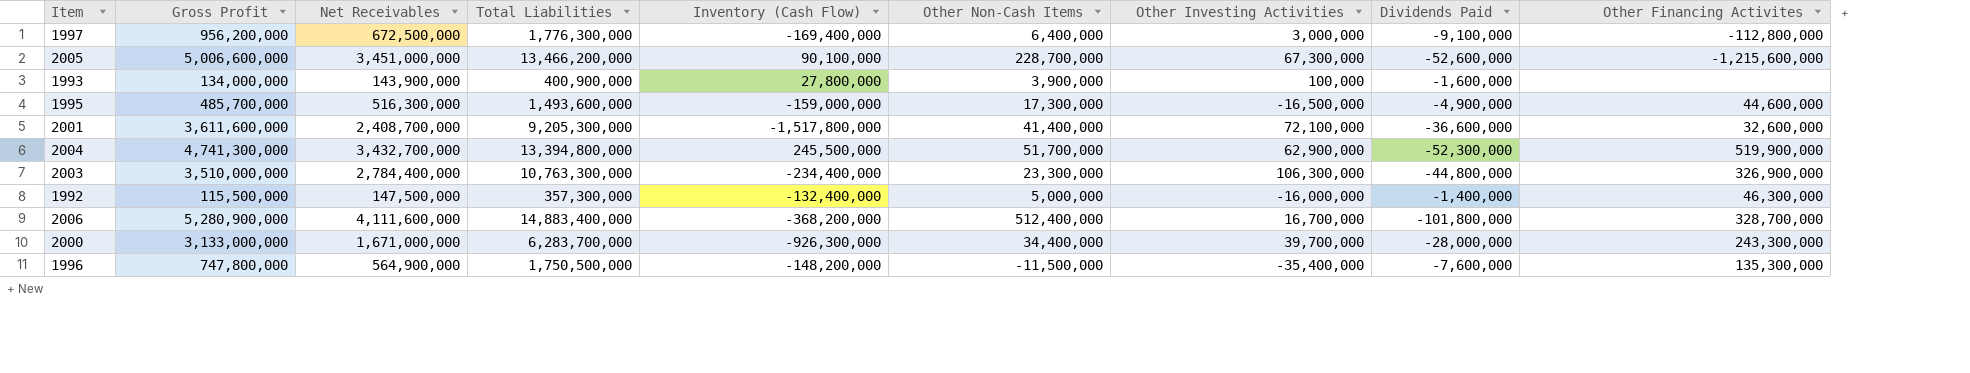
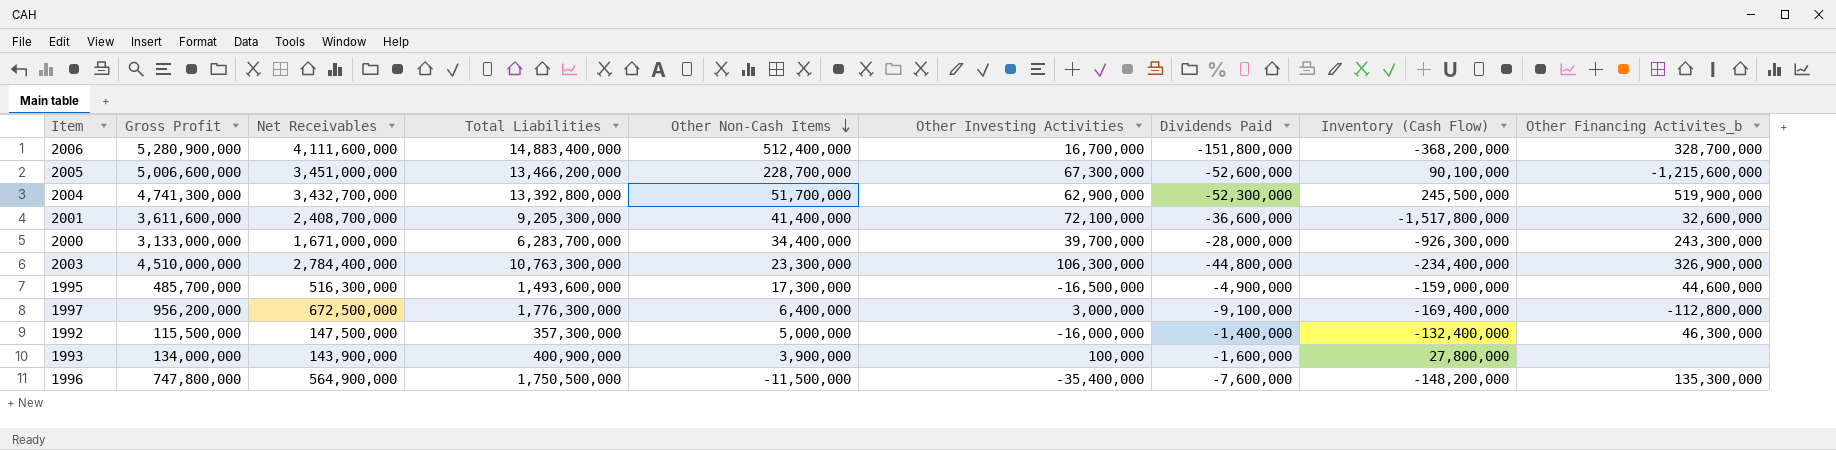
row order: none -> Other Non-Cash Items descending
column Inventory (Cash Flow) | position: 5 -> 8
column name: Other Financing Activites -> Other Financing Activites_b
2006 | Dividends Paid: -101,800,000 -> -151,800,000
2004 | Total Liabilities: 13,394,800,000 -> 13,392,800,000
2003 | Gross Profit: 3,510,000,000 -> 4,510,000,000

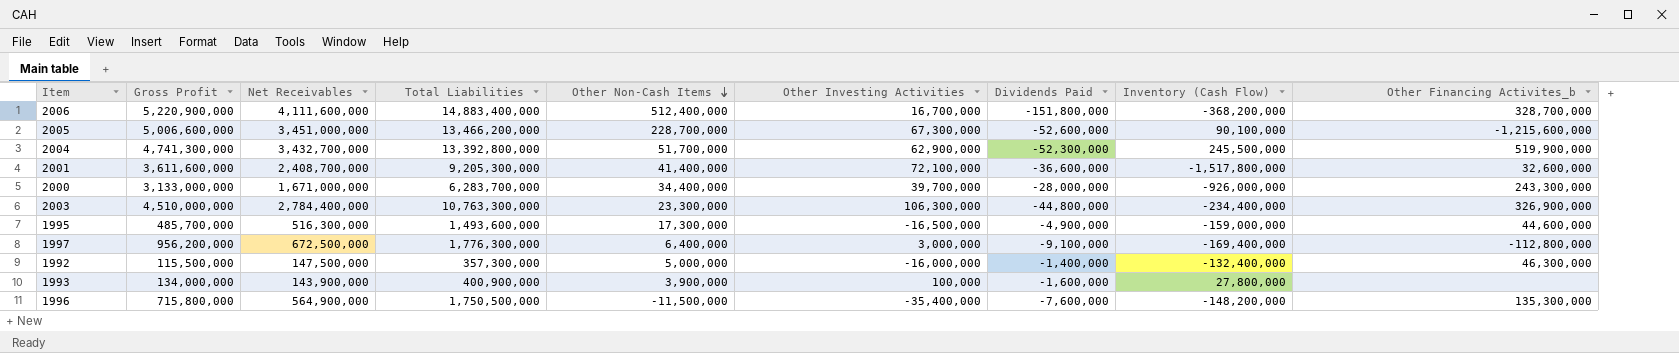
2006 | Gross Profit: 5,280,900,000 -> 5,220,900,000
2000 | Inventory (Cash Flow): -926,300,000 -> -926,000,000
1996 | Gross Profit: 747,800,000 -> 715,800,000

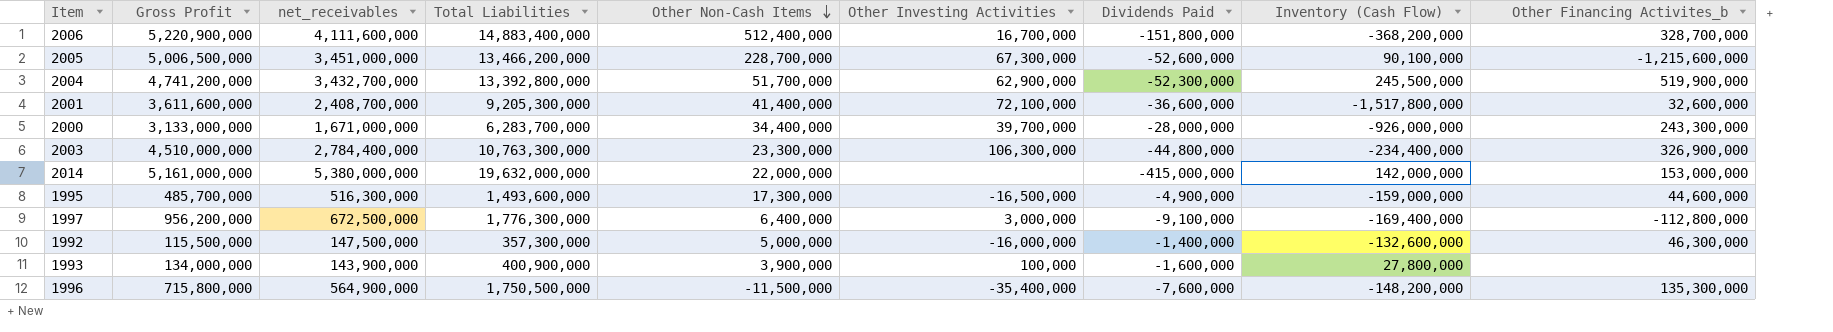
column name: Net Receivables -> net_receivables
2005 | Gross Profit: 5,006,600,000 -> 5,006,500,000
2004 | Gross Profit: 4,741,300,000 -> 4,741,200,000
row 2014: none -> 5,161,000,000 | 5,380,000,000 | 19,632,000,000 | 22,000,000 | none | -415,000,000 | 142,000,000 | 153,000,000
1992 | Inventory (Cash Flow): -132,400,000 -> -132,600,000

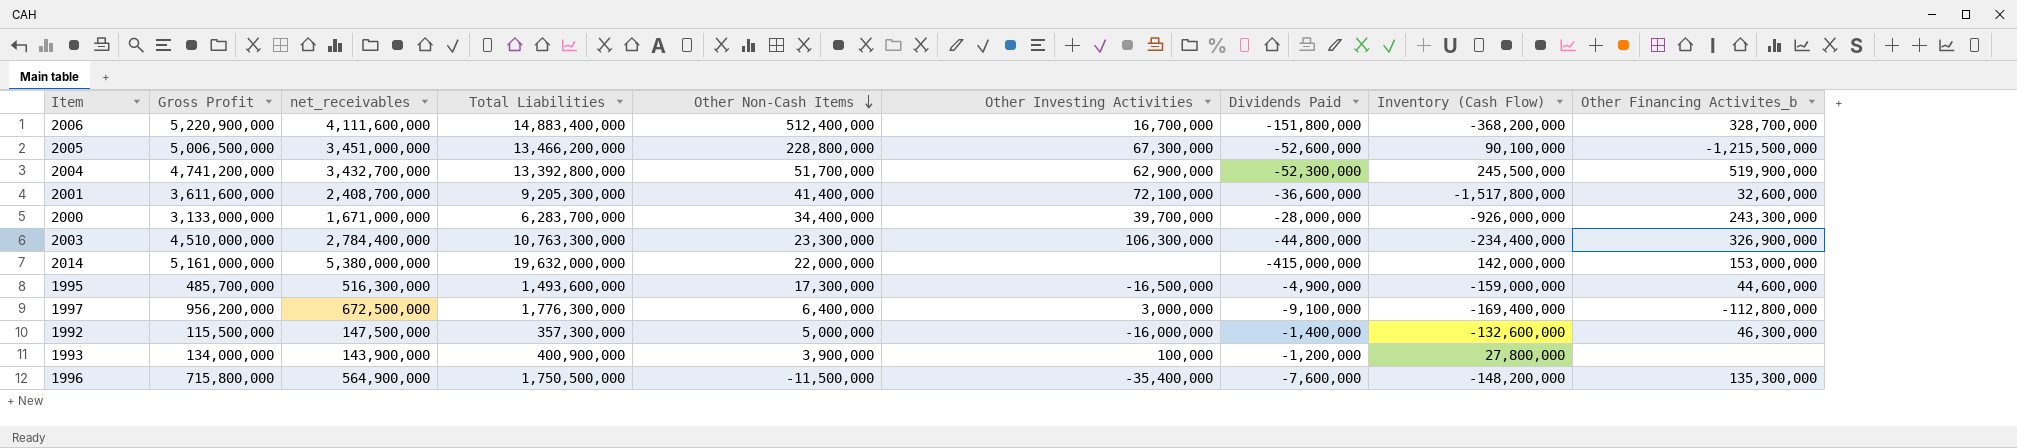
2005 | Other Non-Cash Items: 228,700,000 -> 228,800,000
2005 | Other Financing Activites_b: -1,215,600,000 -> -1,215,500,000
1993 | Dividends Paid: -1,600,000 -> -1,200,000

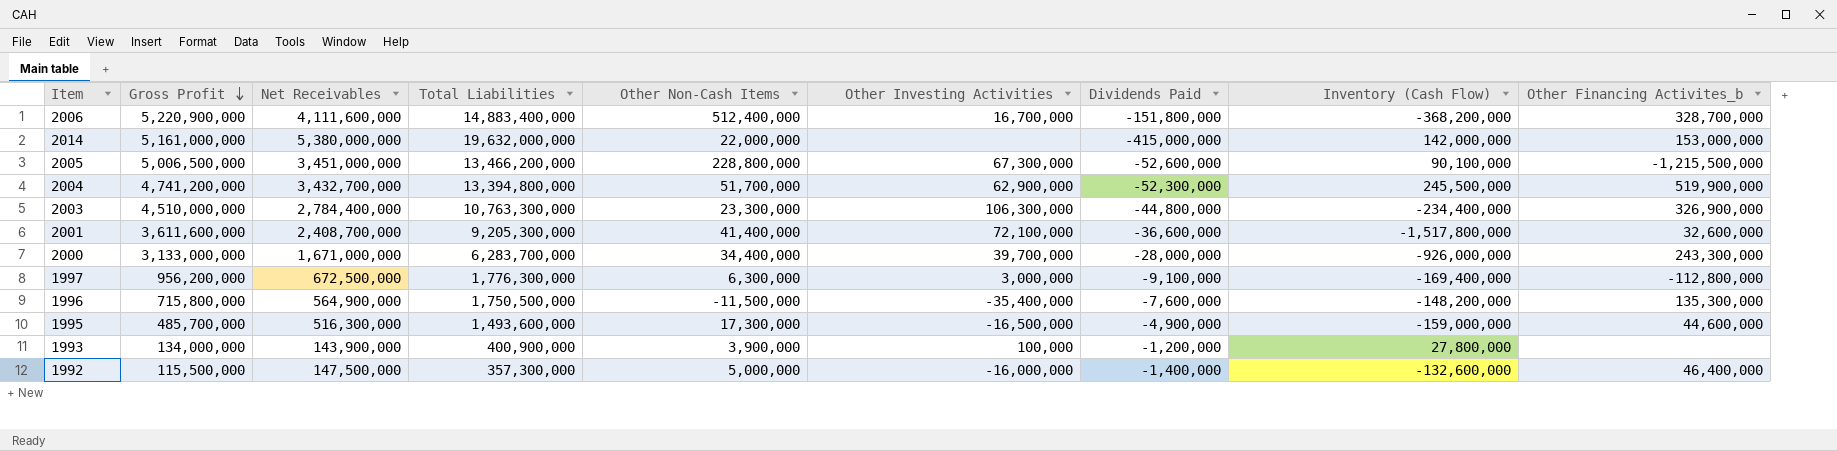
row order: Other Non-Cash Items descending -> Gross Profit descending
column name: net_receivables -> Net Receivables
2004 | Total Liabilities: 13,392,800,000 -> 13,394,800,000
1997 | Other Non-Cash Items: 6,400,000 -> 6,300,000
1992 | Other Financing Activites_b: 46,300,000 -> 46,400,000

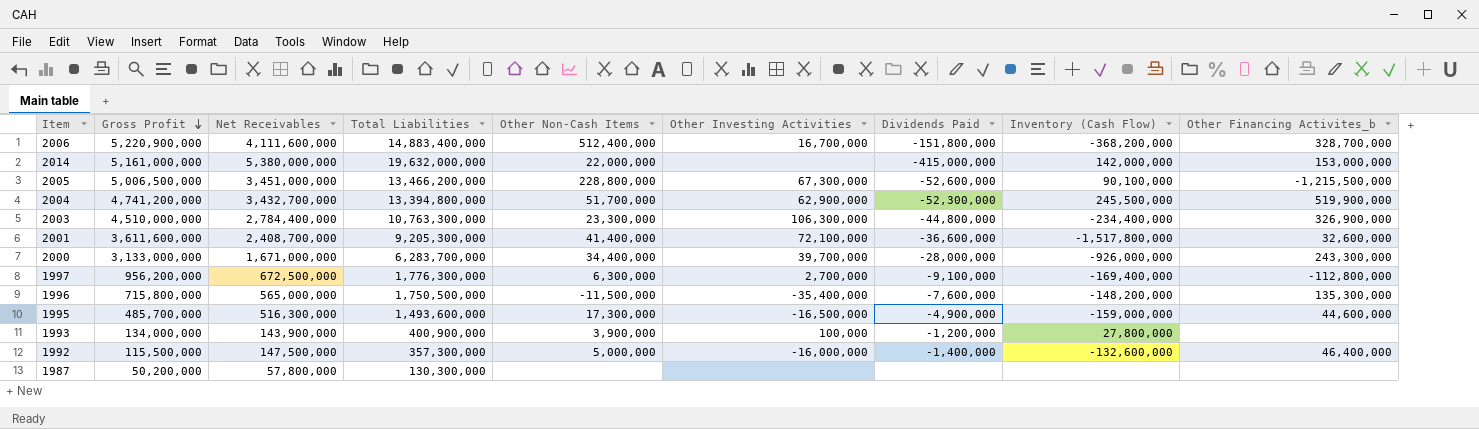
1997 | Other Investing Activities: 3,000,000 -> 2,700,000
1996 | Net Receivables: 564,900,000 -> 565,000,000
row 1987: none -> 50,200,000 | 57,800,000 | 130,300,000 | none | none | none | none | none

